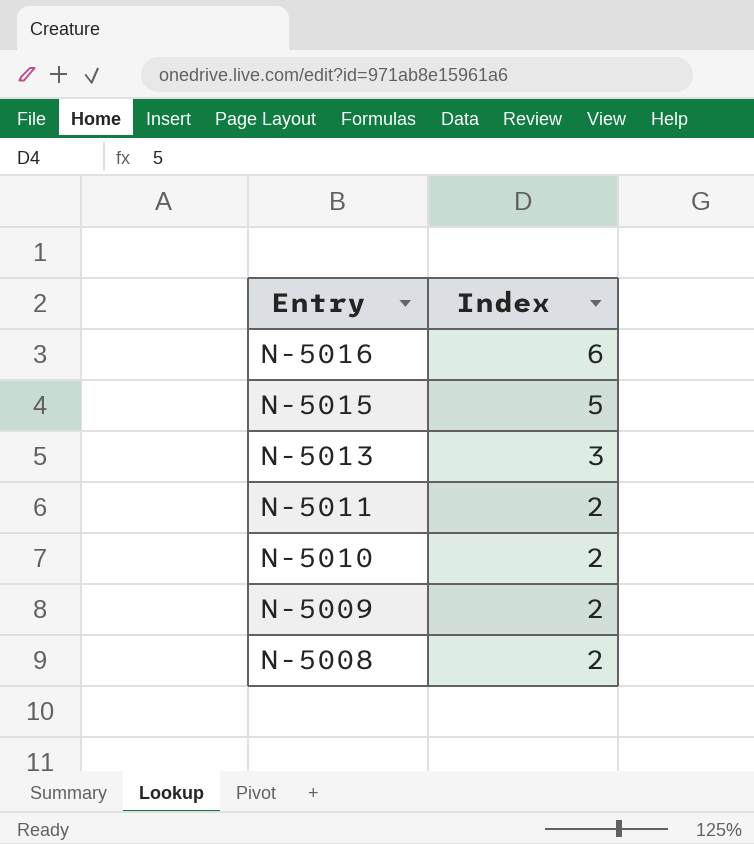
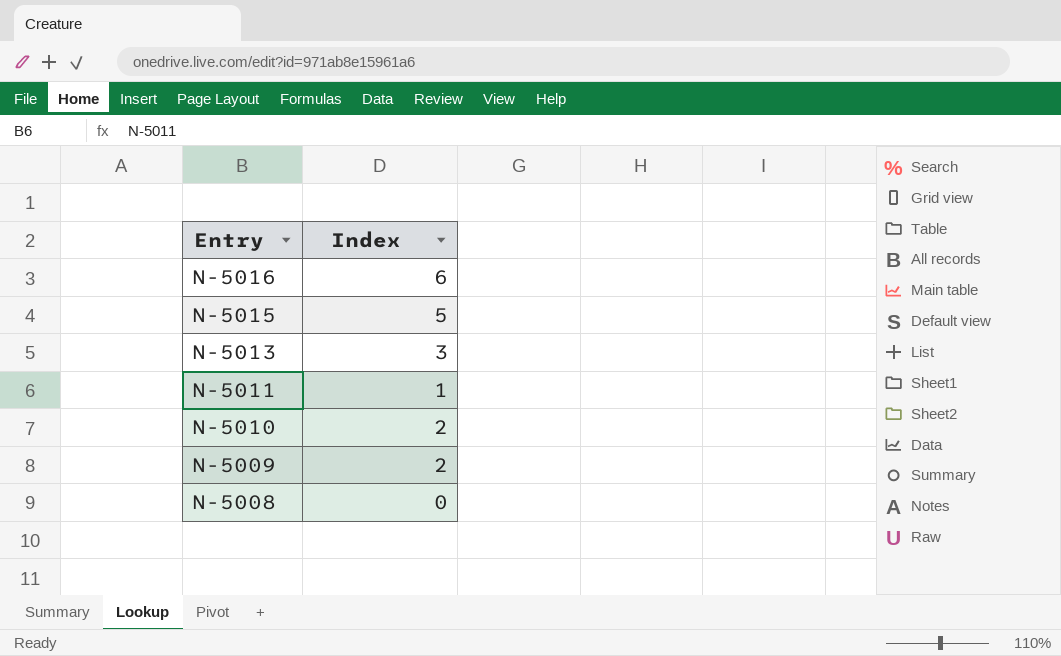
N-5011 | Index: 2 -> 1
N-5008 | Index: 2 -> 0

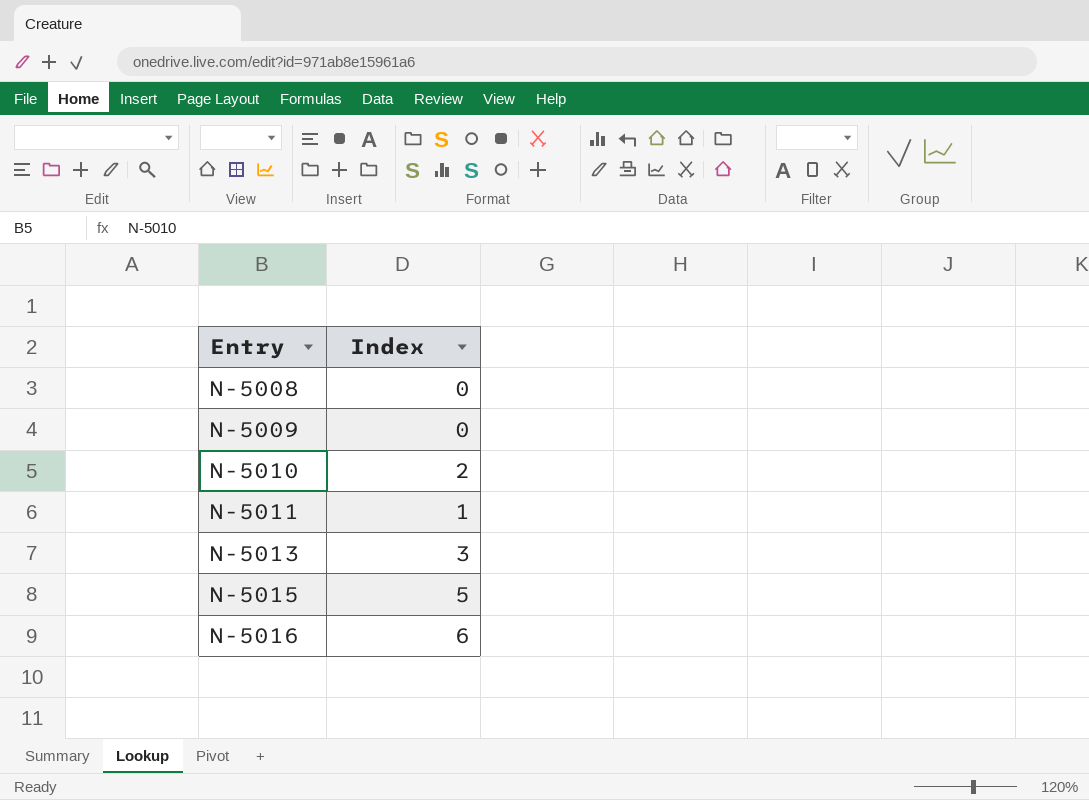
row order: Entry descending -> Entry ascending
N-5009 | Index: 2 -> 0

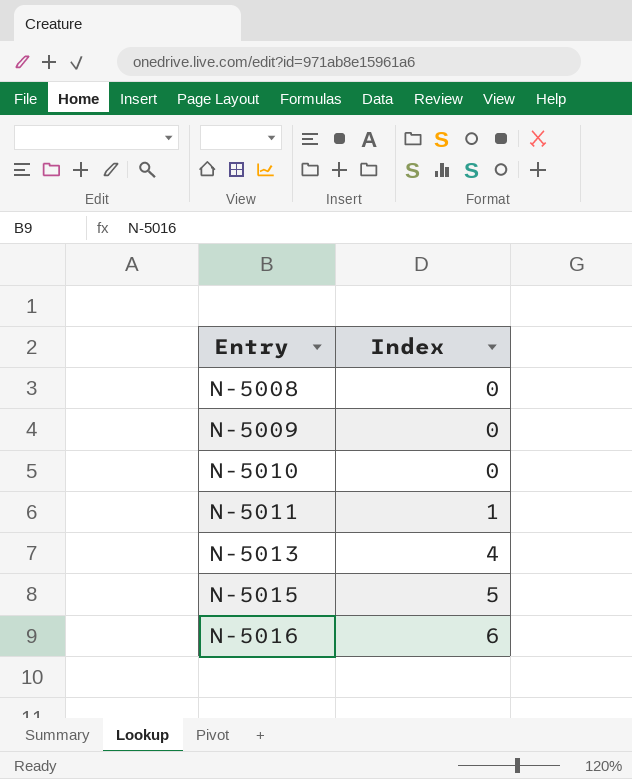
N-5010 | Index: 2 -> 0
N-5013 | Index: 3 -> 4

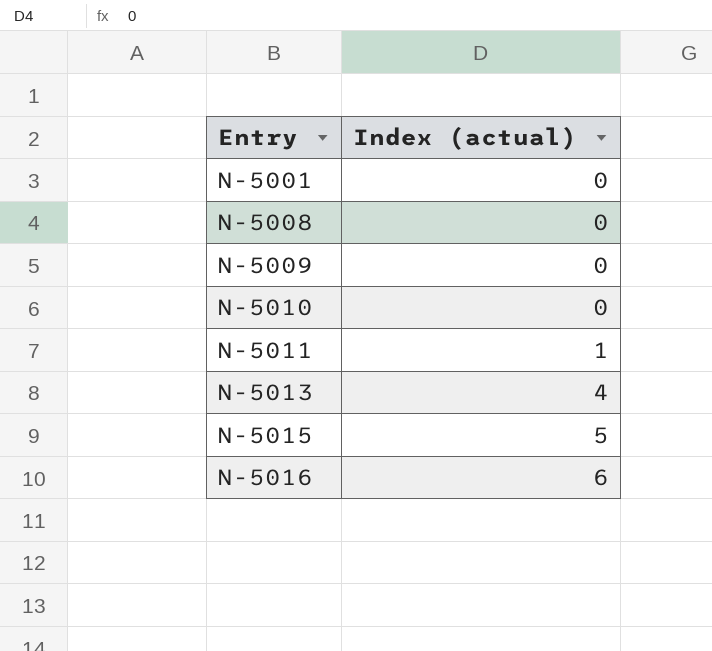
column name: Index -> Index (actual)
row N-5001: none -> 0

